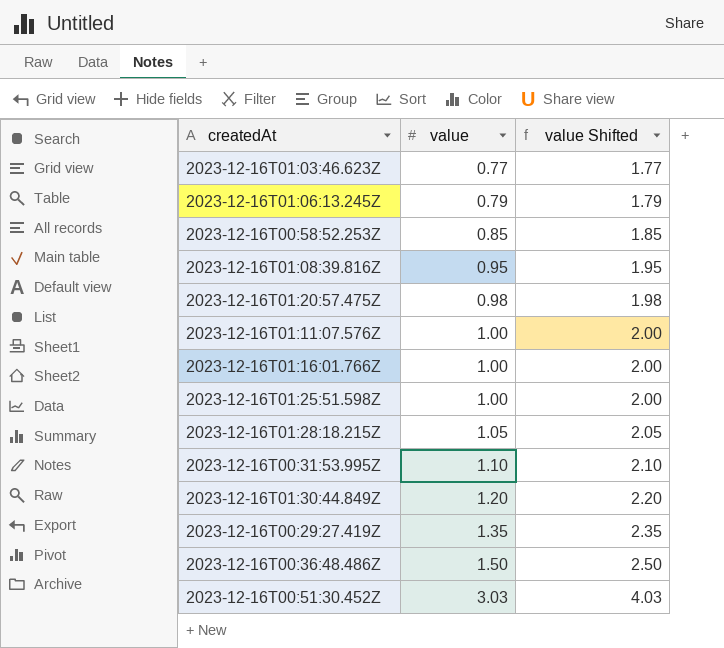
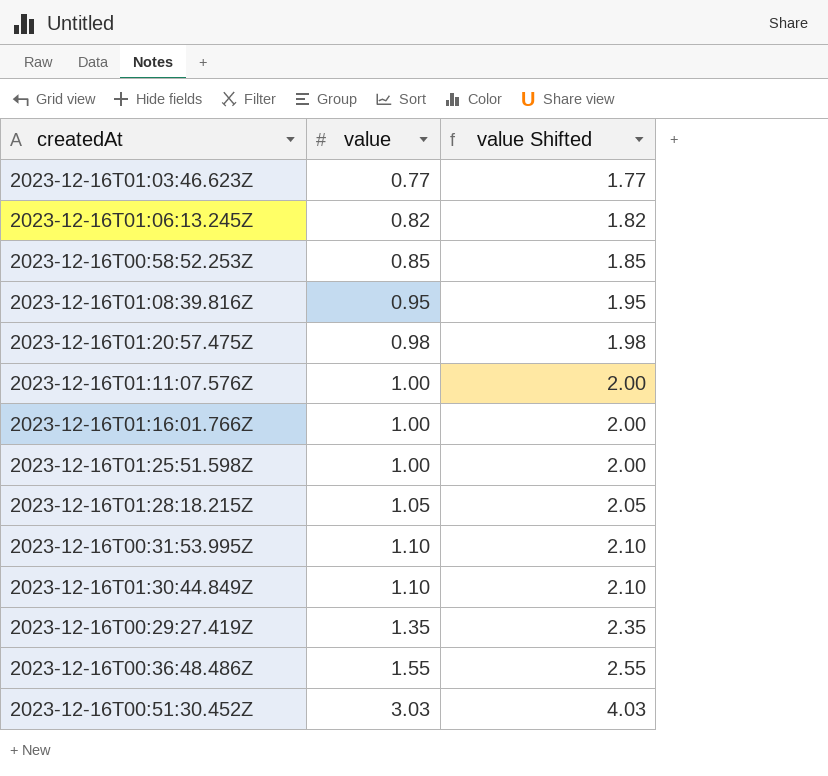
2023-12-16T01:06:13.245Z | value: 0.79 -> 0.82
2023-12-16T01:06:13.245Z | value Shifted: 1.79 -> 1.82
2023-12-16T01:30:44.849Z | value: 1.20 -> 1.10
2023-12-16T01:30:44.849Z | value Shifted: 2.20 -> 2.10
2023-12-16T00:36:48.486Z | value: 1.50 -> 1.55
2023-12-16T00:36:48.486Z | value Shifted: 2.50 -> 2.55

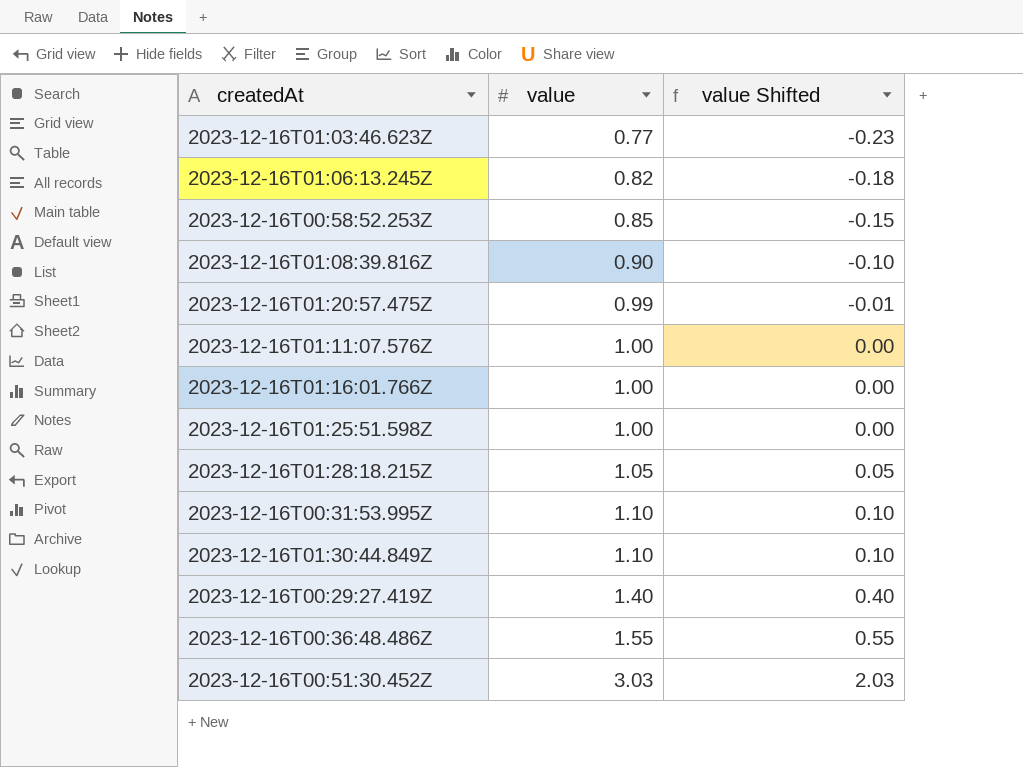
column value Shifted | formula: [value] + 1 -> [value] - 1
2023-12-16T01:08:39.816Z | value: 0.95 -> 0.90
2023-12-16T01:20:57.475Z | value: 0.98 -> 0.99
2023-12-16T00:29:27.419Z | value: 1.35 -> 1.40

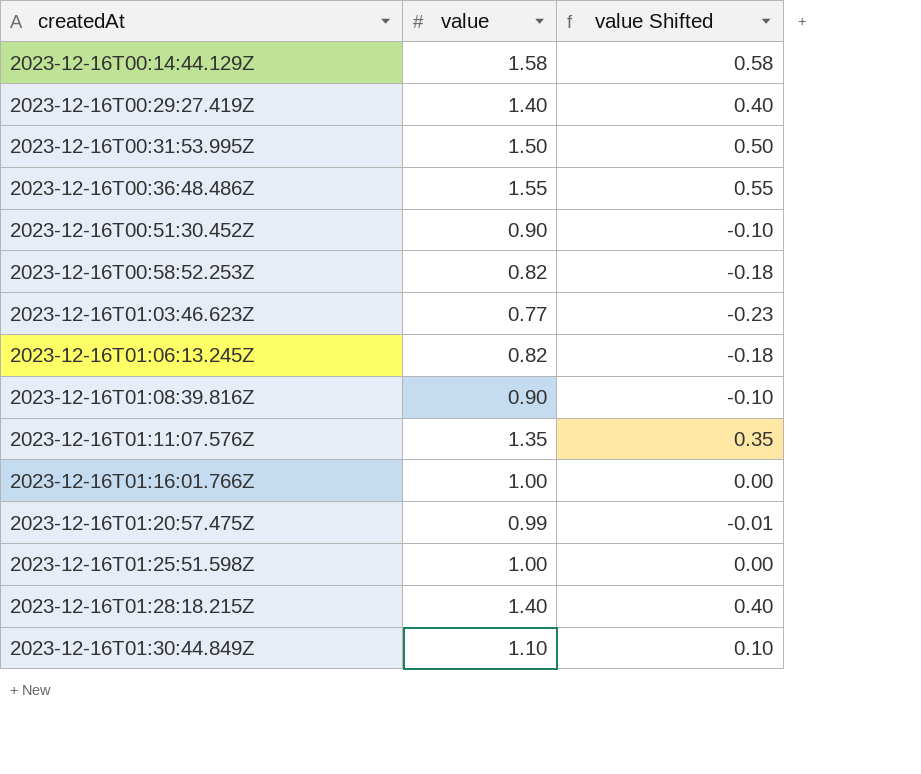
row order: value ascending -> createdAt ascending
row 2023-12-16T00:14:44.129Z: none -> 1.58 | 0.58
2023-12-16T00:31:53.995Z | value: 1.10 -> 1.50
2023-12-16T00:31:53.995Z | value Shifted: 0.10 -> 0.50
2023-12-16T00:51:30.452Z | value: 3.03 -> 0.90
2023-12-16T00:51:30.452Z | value Shifted: 2.03 -> -0.10
2023-12-16T00:58:52.253Z | value: 0.85 -> 0.82
2023-12-16T00:58:52.253Z | value Shifted: -0.15 -> -0.18
2023-12-16T01:11:07.576Z | value: 1.00 -> 1.35
2023-12-16T01:11:07.576Z | value Shifted: 0.00 -> 0.35
2023-12-16T01:28:18.215Z | value: 1.05 -> 1.40
2023-12-16T01:28:18.215Z | value Shifted: 0.05 -> 0.40

